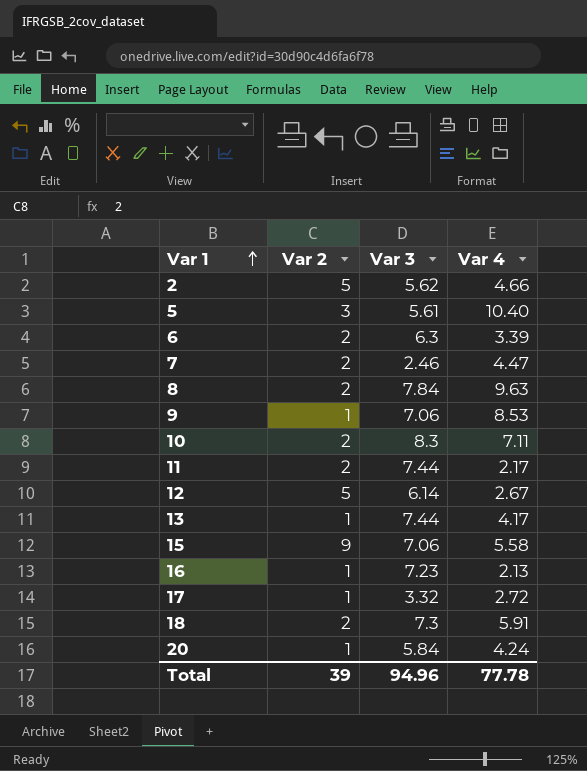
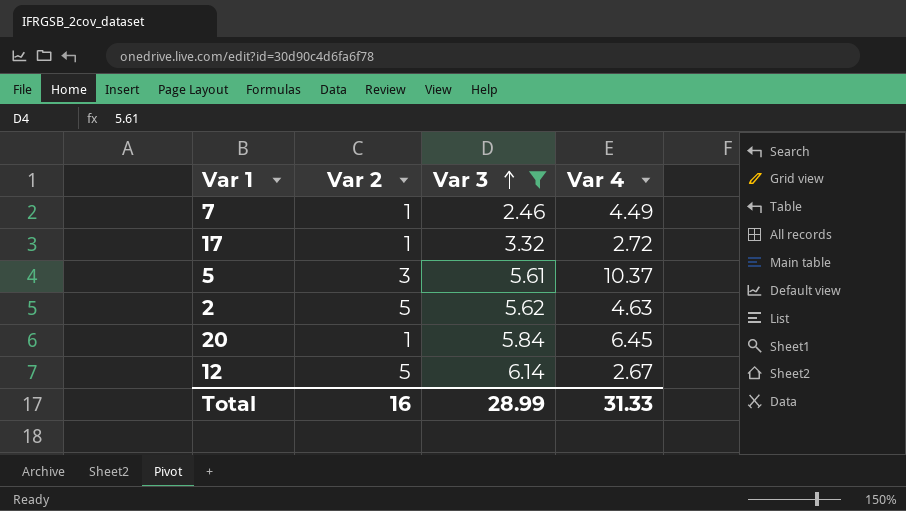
filter: none -> Var 3 <= 6.14
row order: Var 1 ascending -> Var 3 ascending
7 | Var 2: 2 -> 1
7 | Var 4: 4.47 -> 4.49
5 | Var 4: 10.40 -> 10.37
2 | Var 4: 4.66 -> 4.63
20 | Var 4: 4.24 -> 6.45
Total | Var 2: 39 -> 16
Total | Var 3: 94.96 -> 28.99
Total | Var 4: 77.78 -> 31.33

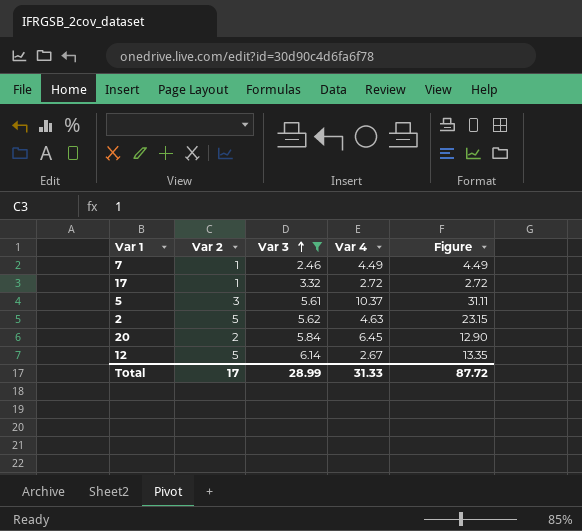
column Figure | formula: none -> [Var 2] * [Var 4]
20 | Var 2: 1 -> 2
Total | Var 2: 16 -> 17

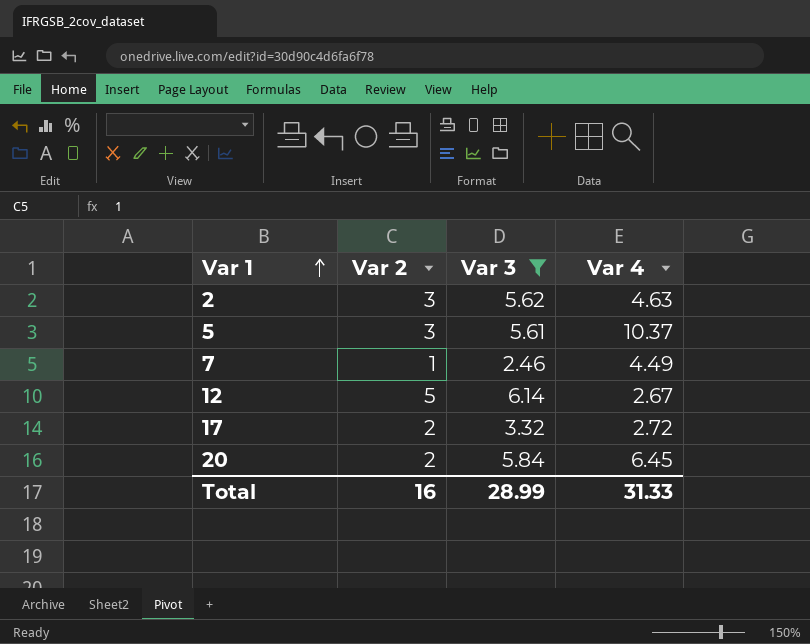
row order: Var 3 ascending -> Var 1 ascending
column Figure | formula: [Var 2] * [Var 4] -> none
2 | Var 2: 5 -> 3
17 | Var 2: 1 -> 2
Total | Var 2: 17 -> 16

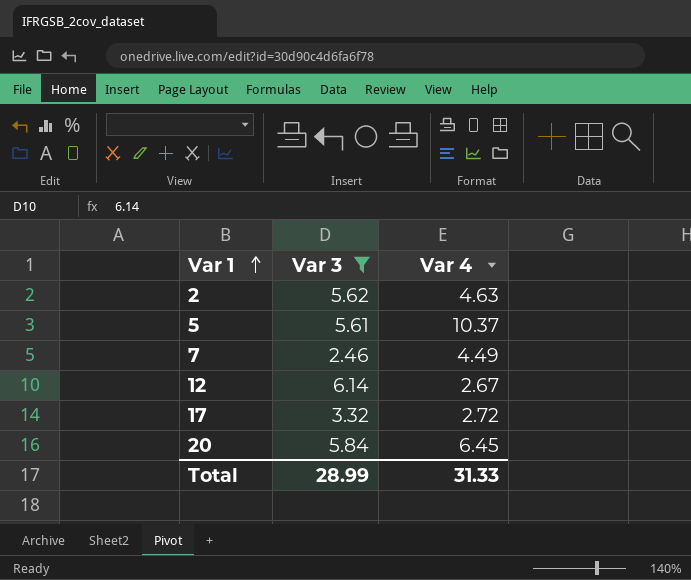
column Var 2 | position: 2 -> none

